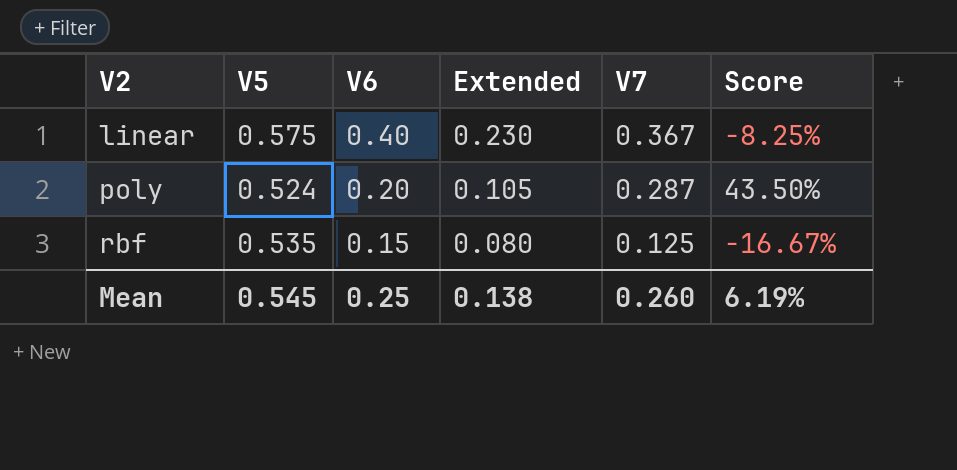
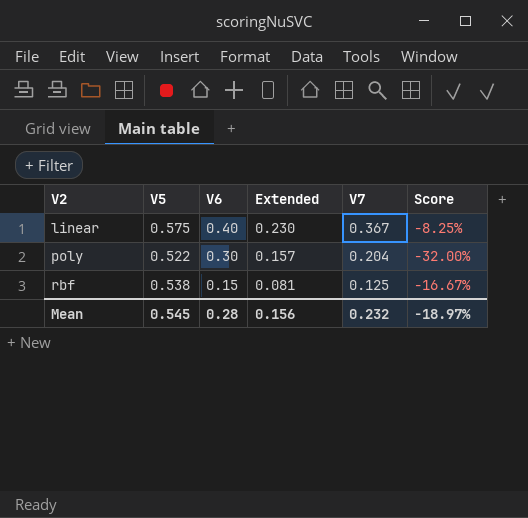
poly | V5: 0.524 -> 0.522
poly | V6: 0.20 -> 0.30
poly | Extended: 0.105 -> 0.157
poly | V7: 0.287 -> 0.204
poly | Score: 43.50% -> -32.00%
rbf | V5: 0.535 -> 0.538
rbf | Extended: 0.080 -> 0.081
Mean | V6: 0.25 -> 0.28
Mean | Extended: 0.138 -> 0.156
Mean | V7: 0.260 -> 0.232
Mean | Score: 6.19% -> -18.97%

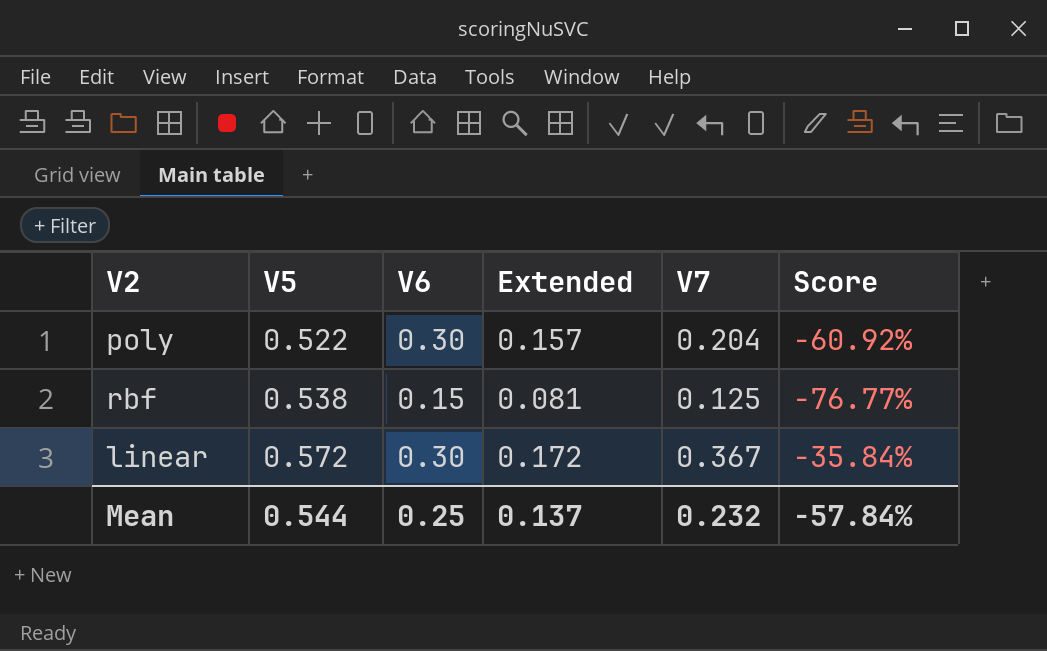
row order: V2 ascending -> V5 ascending
column Score | formula: ([V7] - [V6]) / [V6] -> ([V7] - [V5]) / [V5]
linear | V5: 0.575 -> 0.572
linear | V6: 0.40 -> 0.30
linear | Extended: 0.230 -> 0.172
Mean | V5: 0.545 -> 0.544
Mean | V6: 0.28 -> 0.25
Mean | Extended: 0.156 -> 0.137
Mean | Score: -18.97% -> -57.84%

